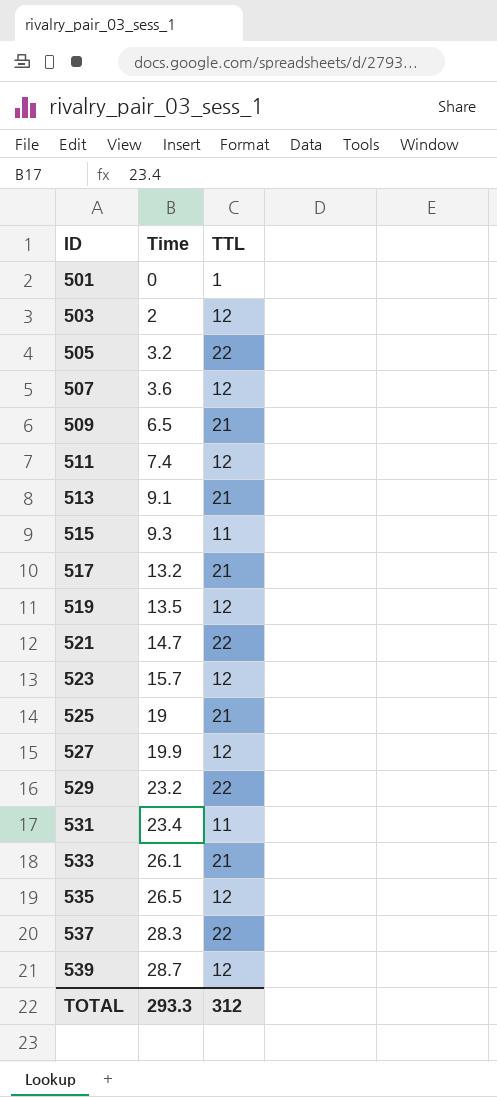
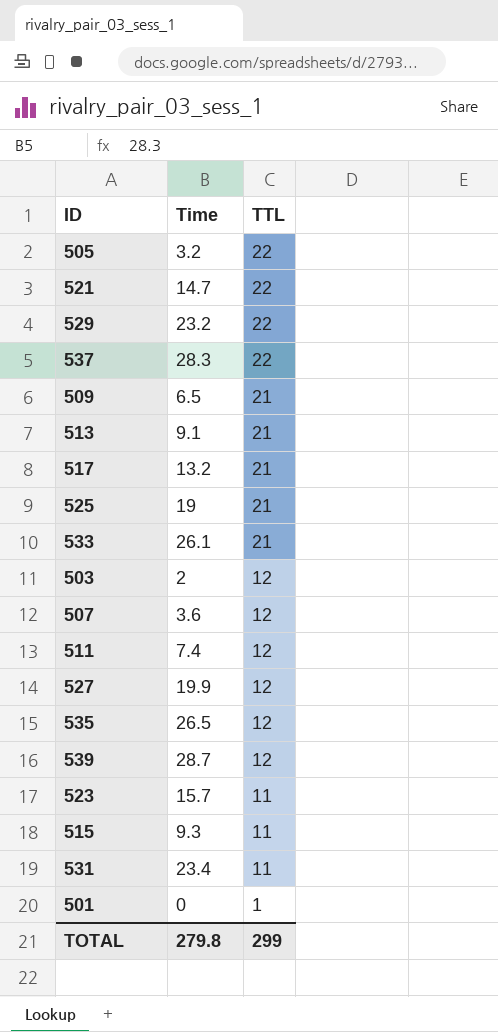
row order: ID ascending -> TTL descending
row 519: 13.5 | 12 -> none
523 | TTL: 12 -> 11
TOTAL | Time: 293.3 -> 279.8
TOTAL | TTL: 312 -> 299

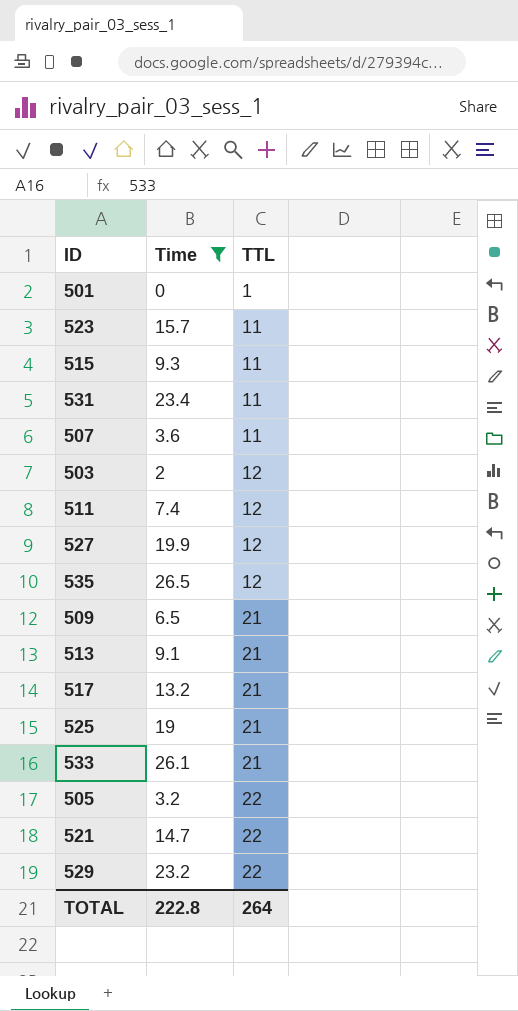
filter: none -> Time <= 26.5
row order: TTL descending -> TTL ascending
507 | TTL: 12 -> 11
TOTAL | Time: 279.8 -> 222.8
TOTAL | TTL: 299 -> 264

